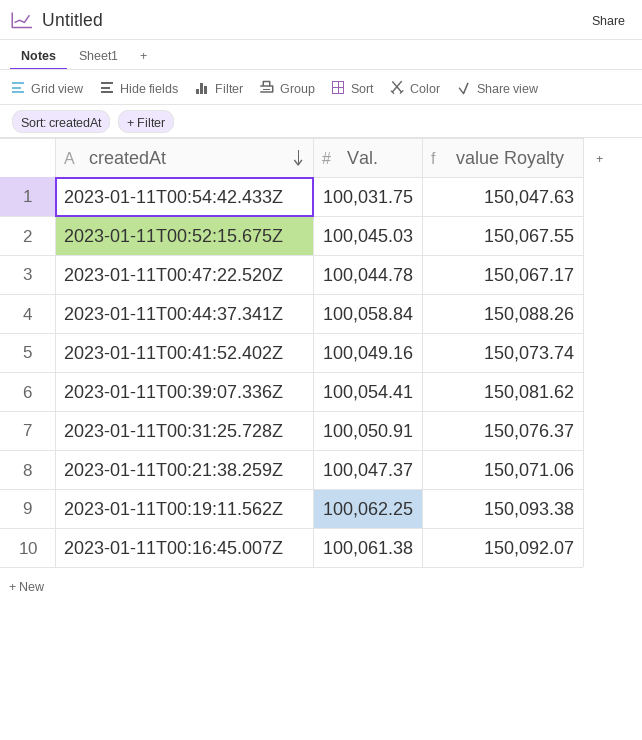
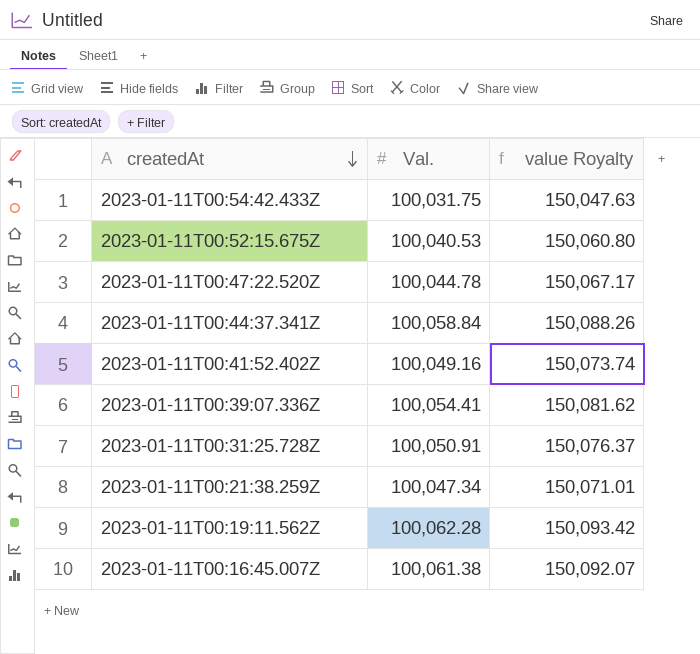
2023-01-11T00:52:15.675Z | Val.: 100,045.03 -> 100,040.53
2023-01-11T00:52:15.675Z | value Royalty: 150,067.55 -> 150,060.80
2023-01-11T00:21:38.259Z | Val.: 100,047.37 -> 100,047.34
2023-01-11T00:21:38.259Z | value Royalty: 150,071.06 -> 150,071.01
2023-01-11T00:19:11.562Z | Val.: 100,062.25 -> 100,062.28
2023-01-11T00:19:11.562Z | value Royalty: 150,093.38 -> 150,093.42

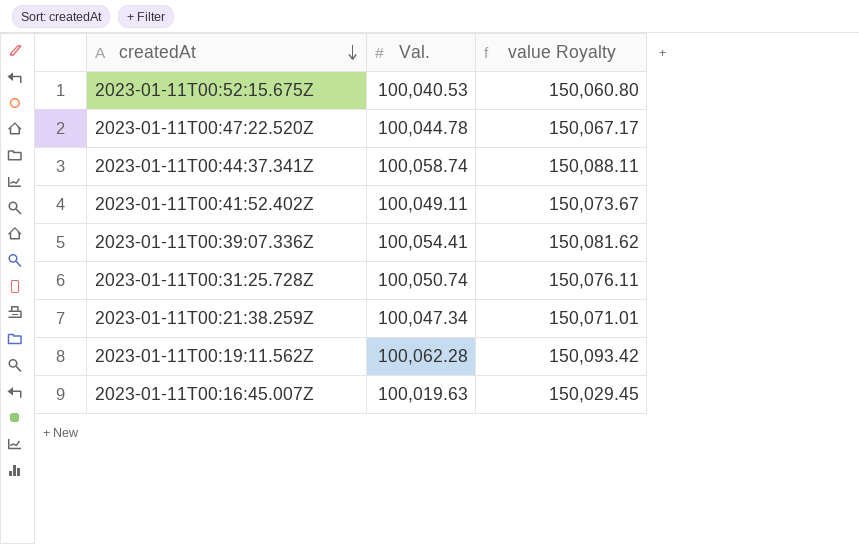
row 2023-01-11T00:54:42.433Z: 100,031.75 | 150,047.63 -> none
2023-01-11T00:44:37.341Z | Val.: 100,058.84 -> 100,058.74
2023-01-11T00:44:37.341Z | value Royalty: 150,088.26 -> 150,088.11
2023-01-11T00:41:52.402Z | Val.: 100,049.16 -> 100,049.11
2023-01-11T00:41:52.402Z | value Royalty: 150,073.74 -> 150,073.67
2023-01-11T00:31:25.728Z | Val.: 100,050.91 -> 100,050.74
2023-01-11T00:31:25.728Z | value Royalty: 150,076.37 -> 150,076.11
2023-01-11T00:16:45.007Z | Val.: 100,061.38 -> 100,019.63
2023-01-11T00:16:45.007Z | value Royalty: 150,092.07 -> 150,029.45

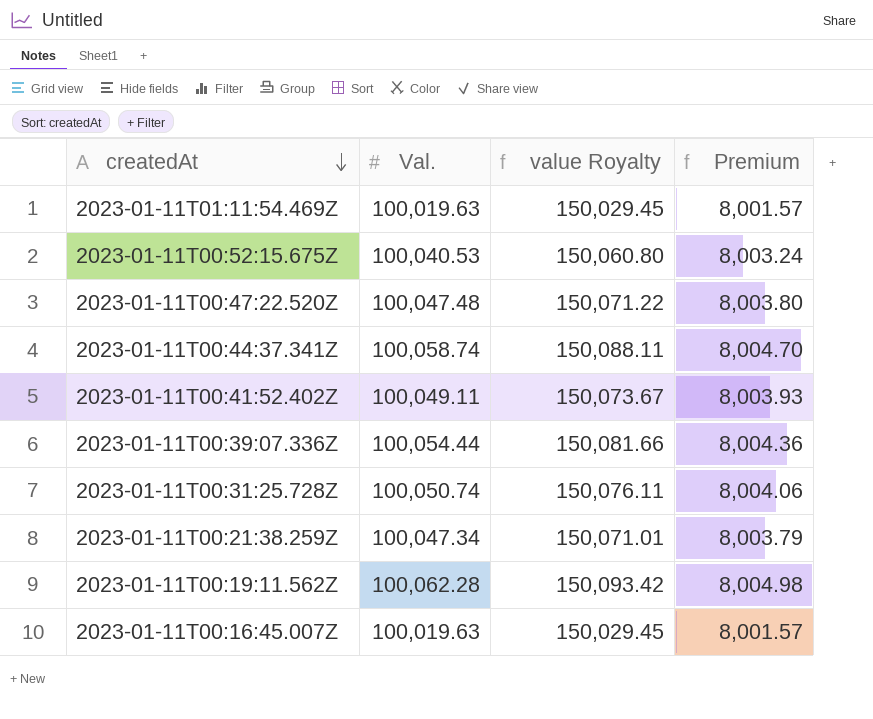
column Premium | formula: none -> [Val.] * 0.08
row 2023-01-11T01:11:54.469Z: none -> 100,019.63 | 150,029.45 | 8,001.57
2023-01-11T00:47:22.520Z | Val.: 100,044.78 -> 100,047.48
2023-01-11T00:47:22.520Z | value Royalty: 150,067.17 -> 150,071.22
2023-01-11T00:39:07.336Z | Val.: 100,054.41 -> 100,054.44
2023-01-11T00:39:07.336Z | value Royalty: 150,081.62 -> 150,081.66

